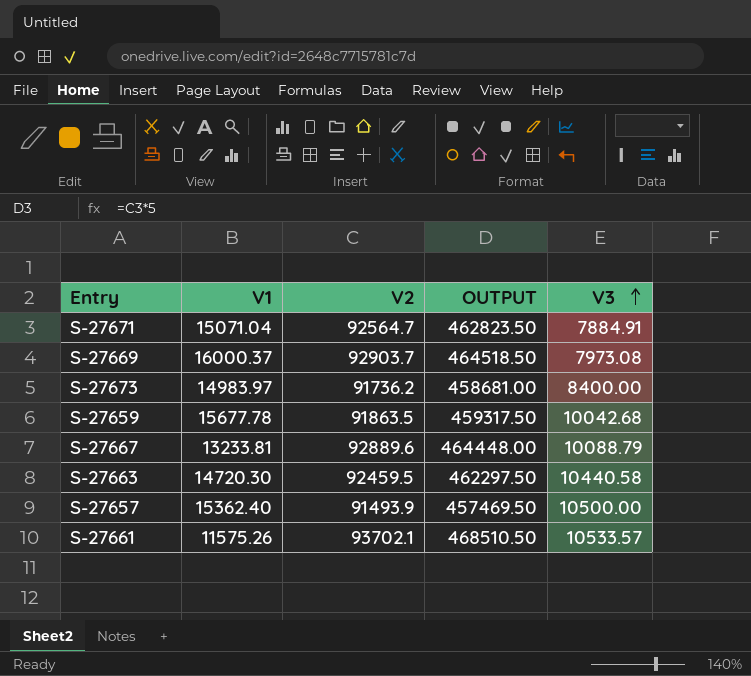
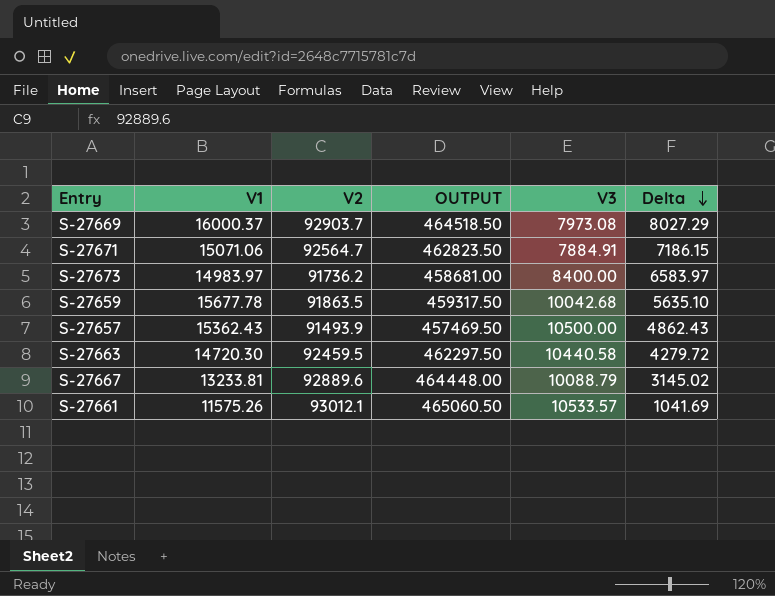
row order: V3 ascending -> Delta descending
column Delta | formula: none -> [V1] - [V3]
S-27671 | V1: 15071.04 -> 15071.06
S-27657 | V1: 15362.40 -> 15362.43
S-27661 | V2: 93702.1 -> 93012.1
S-27661 | OUTPUT: 468510.50 -> 465060.50

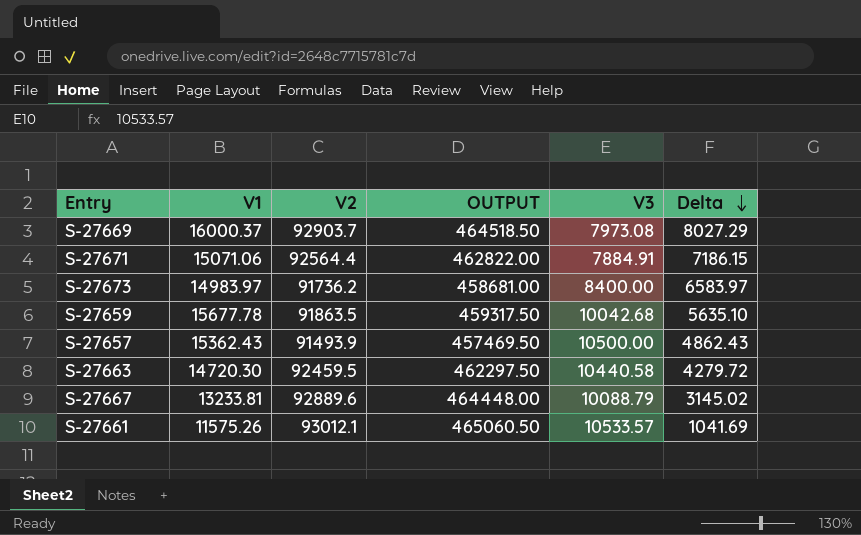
S-27671 | V2: 92564.7 -> 92564.4
S-27671 | OUTPUT: 462823.50 -> 462822.00

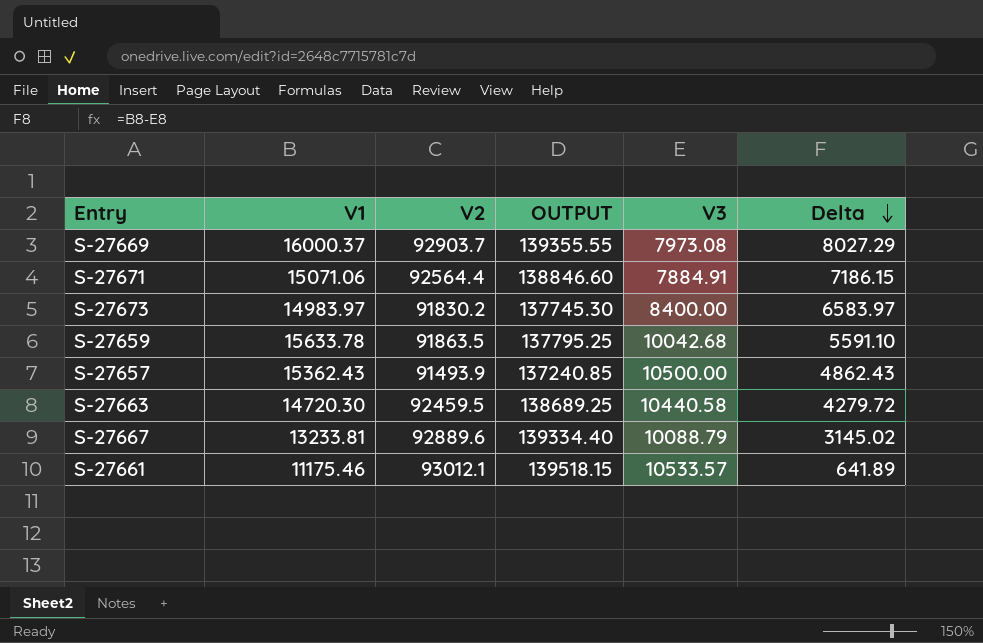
column OUTPUT | formula: [V2] * 5 -> [V2] * 1.5
S-27673 | V2: 91736.2 -> 91830.2
S-27659 | V1: 15677.78 -> 15633.78
S-27659 | Delta: 5635.10 -> 5591.10
S-27661 | V1: 11575.26 -> 11175.46
S-27661 | Delta: 1041.69 -> 641.89

